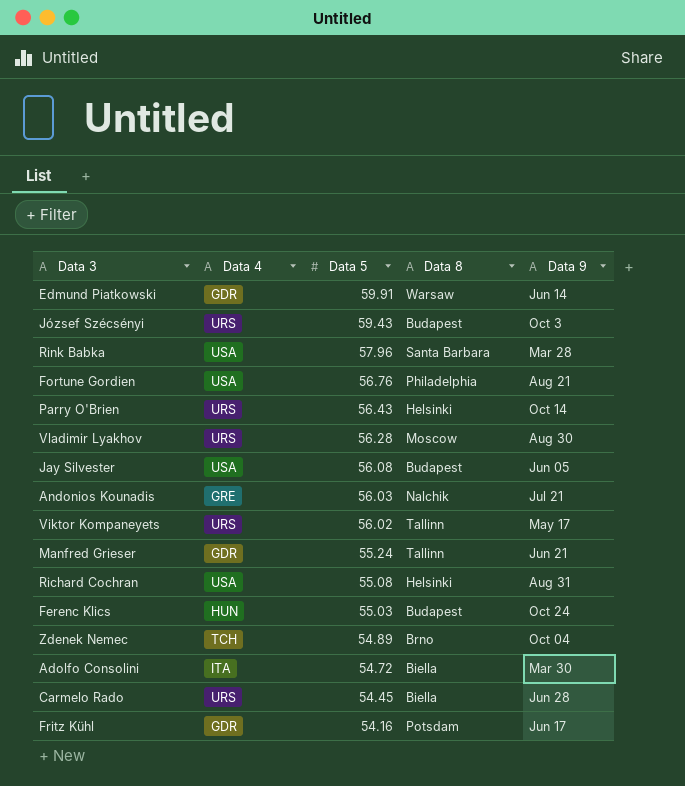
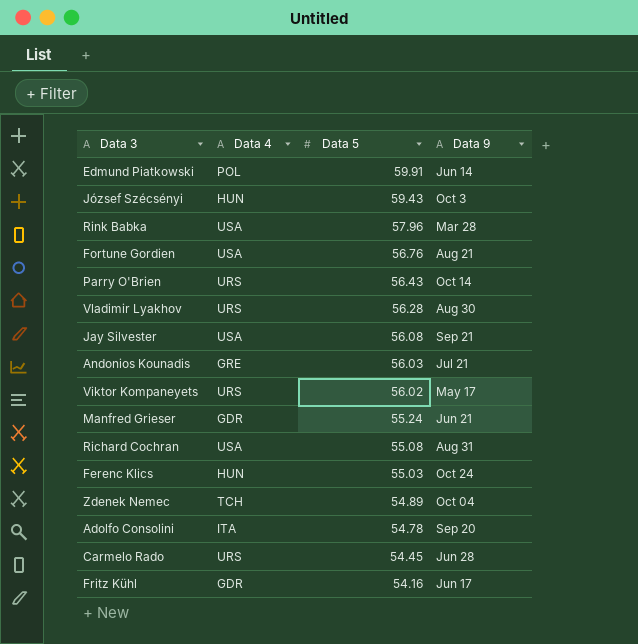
column Data 8 | position: 4 -> none
Edmund Piatkowski | Data 4: GDR -> POL
József Szécsényi | Data 4: URS -> HUN
Jay Silvester | Data 9: Jun 05 -> Sep 21
Adolfo Consolini | Data 5: 54.72 -> 54.78
Adolfo Consolini | Data 9: Mar 30 -> Sep 20

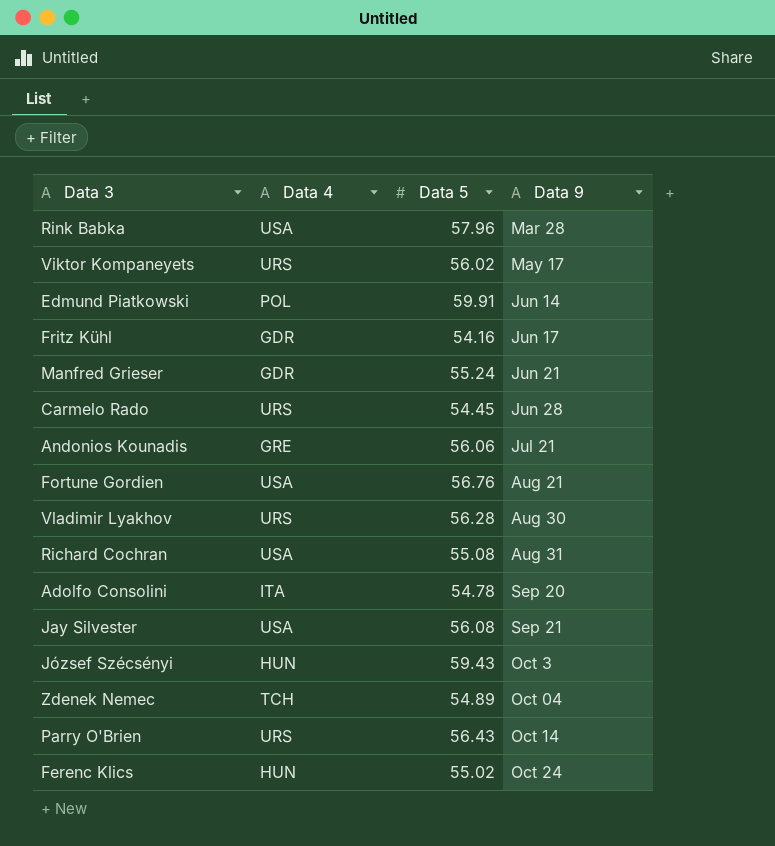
row order: Data 5 descending -> Data 9 ascending
Andonios Kounadis | Data 5: 56.03 -> 56.06
Ferenc Klics | Data 5: 55.03 -> 55.02

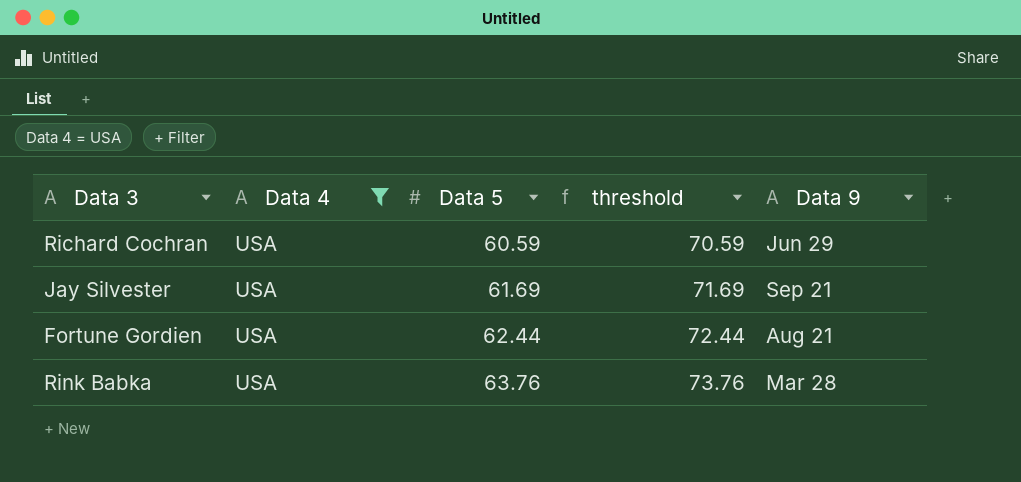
filter: none -> Data 4 = USA
row order: Data 9 ascending -> Data 5 ascending
column threshold | formula: none -> [Data 5] + 10
Richard Cochran | Data 5: 55.08 -> 60.59
Richard Cochran | Data 9: Aug 31 -> Jun 29
Jay Silvester | Data 5: 56.08 -> 61.69
Fortune Gordien | Data 5: 56.76 -> 62.44
Rink Babka | Data 5: 57.96 -> 63.76

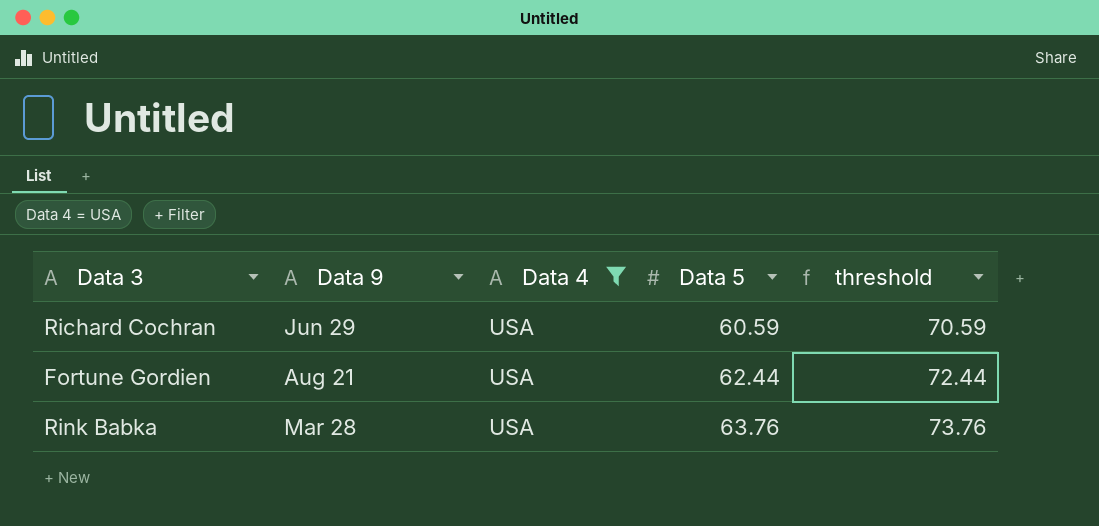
column Data 9 | position: 5 -> 2
row Jay Silvester: USA | 61.69 | 71.69 | Sep 21 -> none

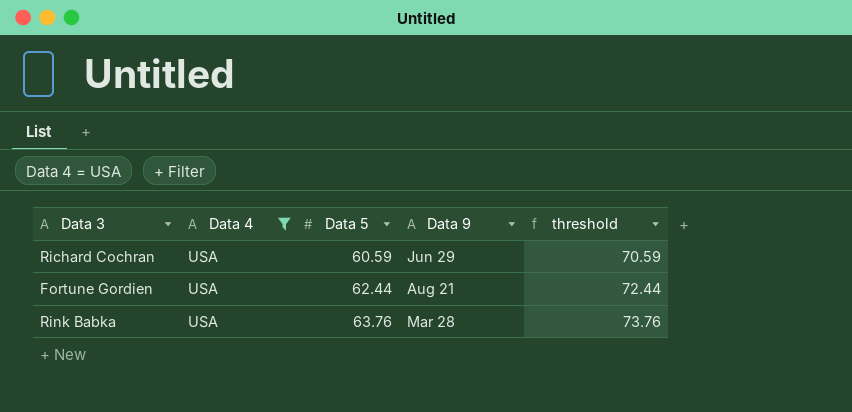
column Data 9 | position: 2 -> 4

